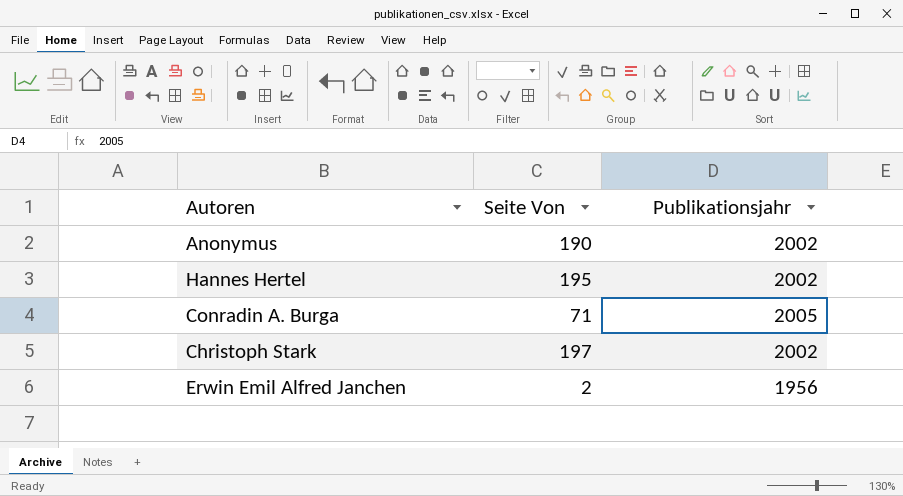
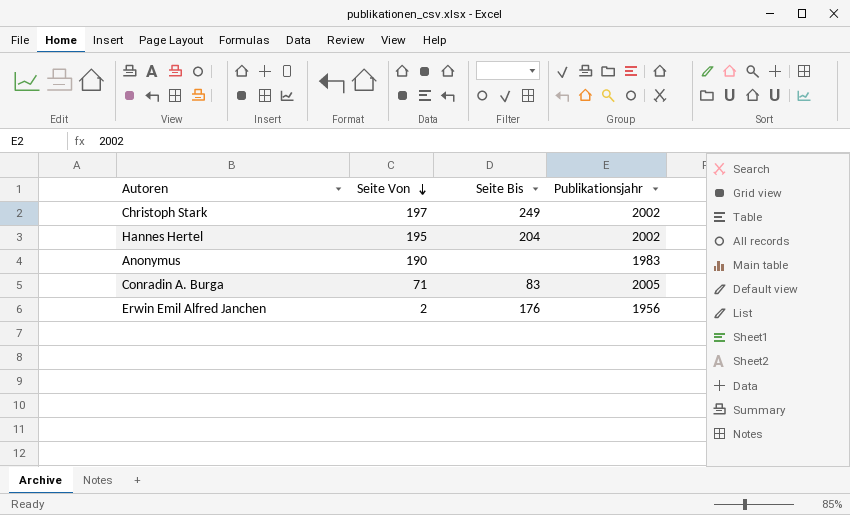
row order: none -> Seite Von descending
column Seite Bis | position: none -> 3
Anonymus | Publikationsjahr: 2002 -> 1983

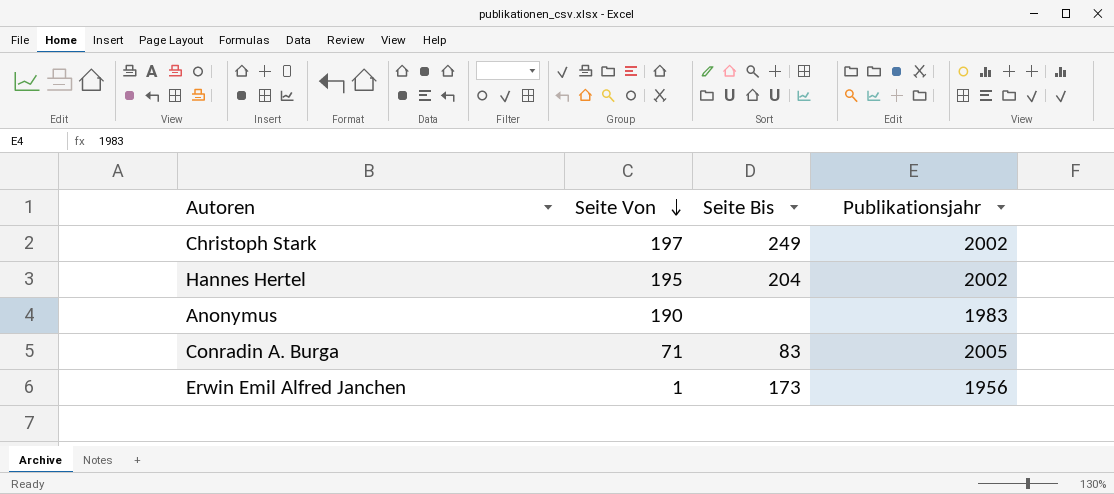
Erwin Emil Alfred Janchen | Seite Von: 2 -> 1
Erwin Emil Alfred Janchen | Seite Bis: 176 -> 173

